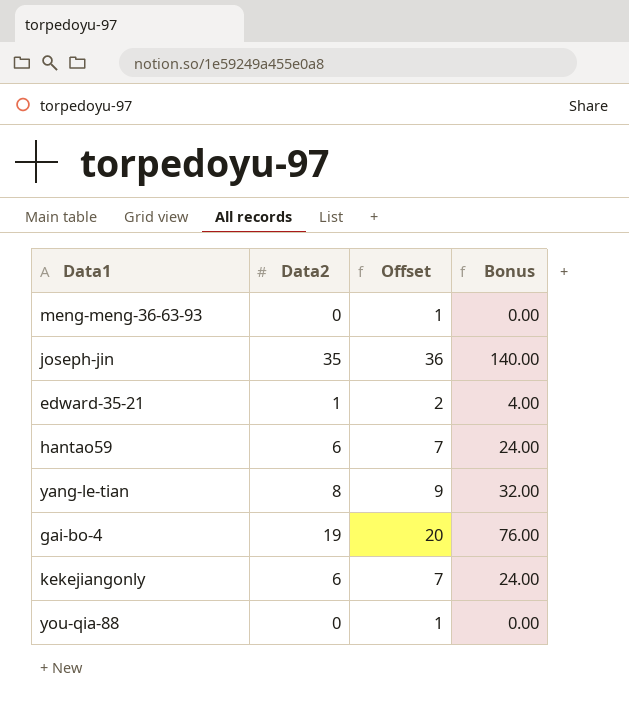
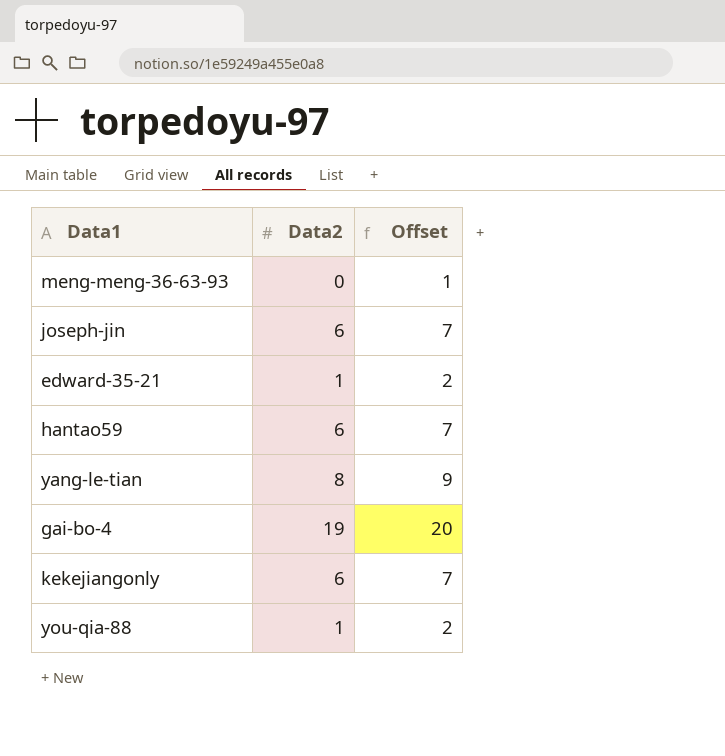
column Bonus | formula: [Data2] * 4 -> none
joseph-jin | Data2: 35 -> 6
joseph-jin | Offset: 36 -> 7
you-qia-88 | Data2: 0 -> 1
you-qia-88 | Offset: 1 -> 2

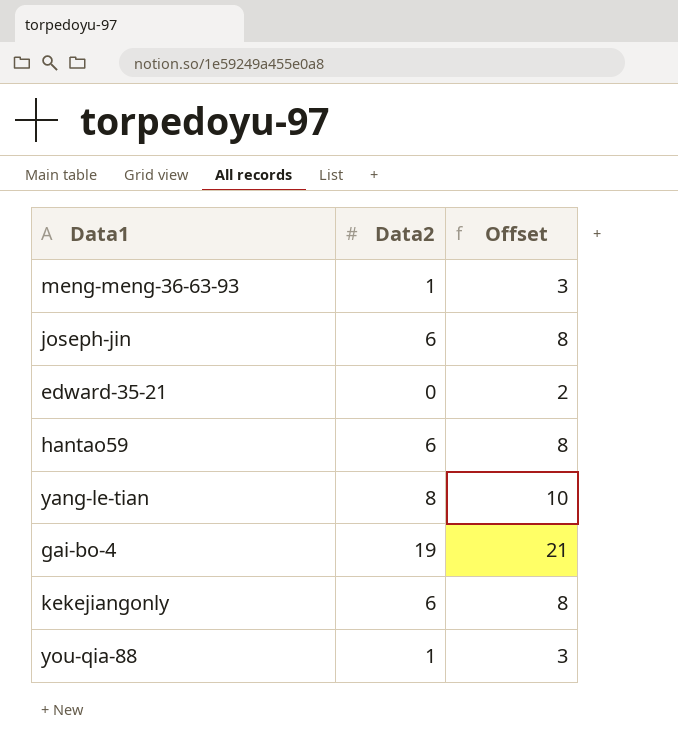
column Offset | formula: [Data2] + 1 -> [Data2] + 2
meng-meng-36-63-93 | Data2: 0 -> 1
edward-35-21 | Data2: 1 -> 0

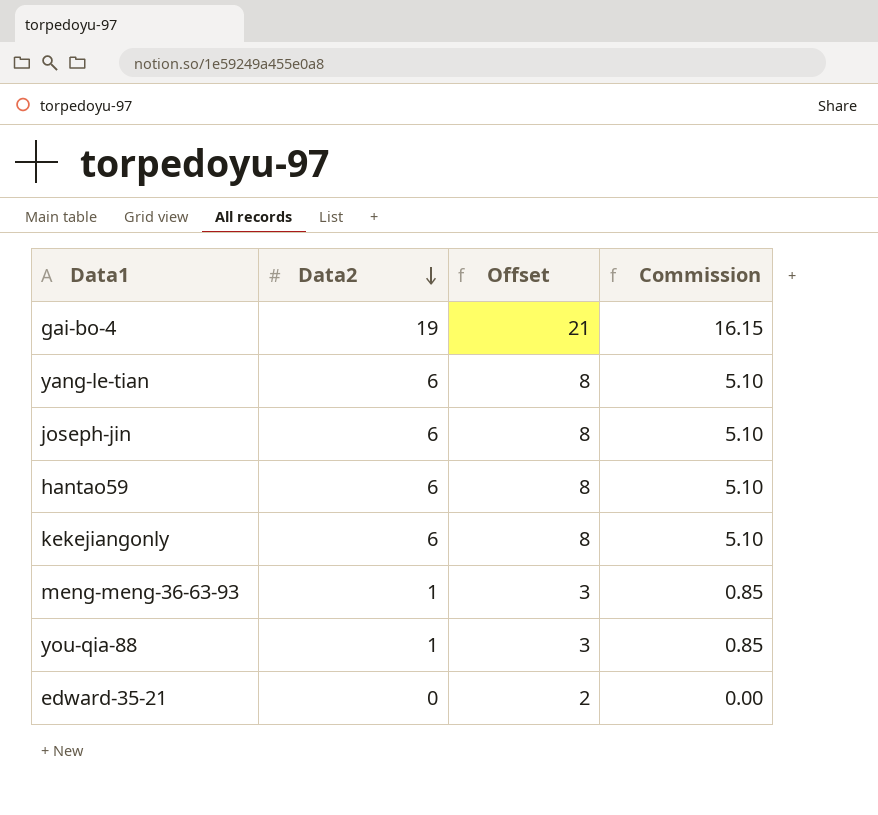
row order: none -> Data2 descending
column Commission | formula: none -> [Data2] * 0.85
yang-le-tian | Data2: 8 -> 6
yang-le-tian | Offset: 10 -> 8

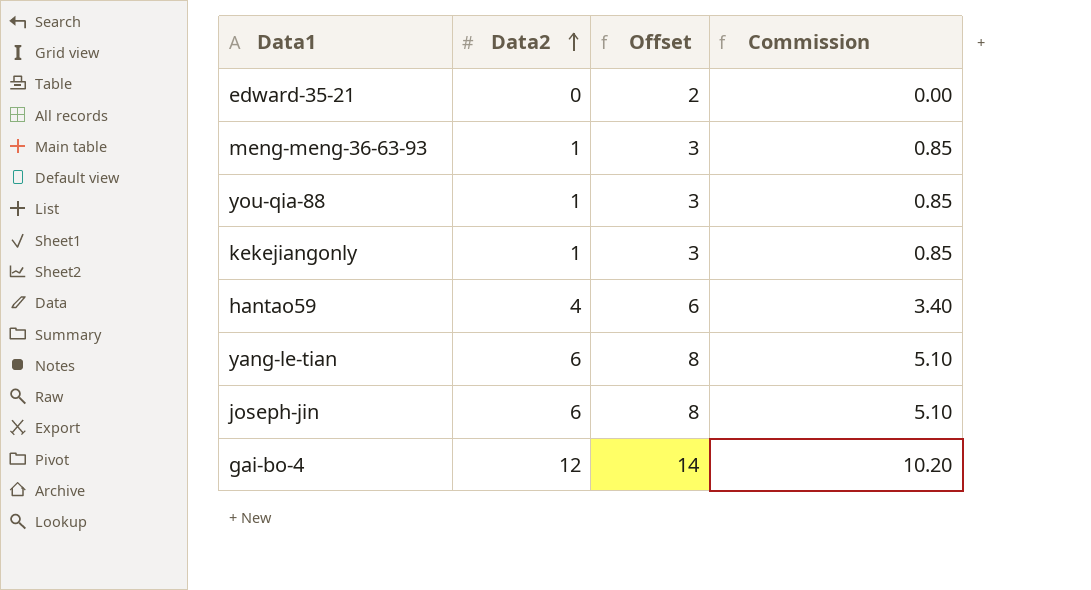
row order: Data2 descending -> Data2 ascending
kekejiangonly | Data2: 6 -> 1
kekejiangonly | Offset: 8 -> 3
kekejiangonly | Commission: 5.10 -> 0.85
hantao59 | Data2: 6 -> 4
hantao59 | Offset: 8 -> 6
hantao59 | Commission: 5.10 -> 3.40
gai-bo-4 | Data2: 19 -> 12
gai-bo-4 | Offset: 21 -> 14
gai-bo-4 | Commission: 16.15 -> 10.20

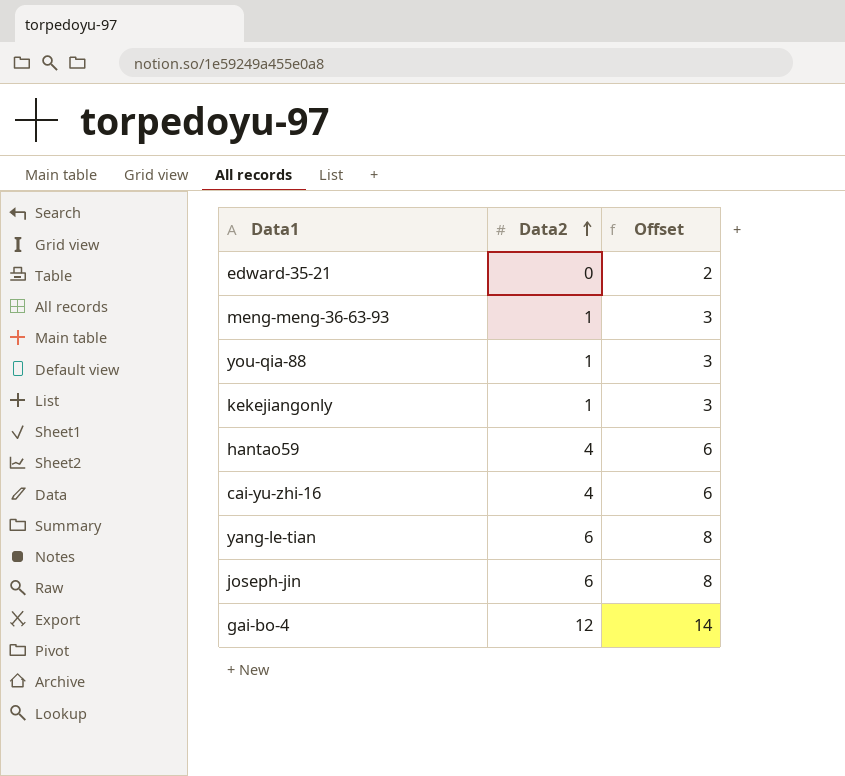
column Commission | formula: [Data2] * 0.85 -> none
row cai-yu-zhi-16: none -> 4 | 6

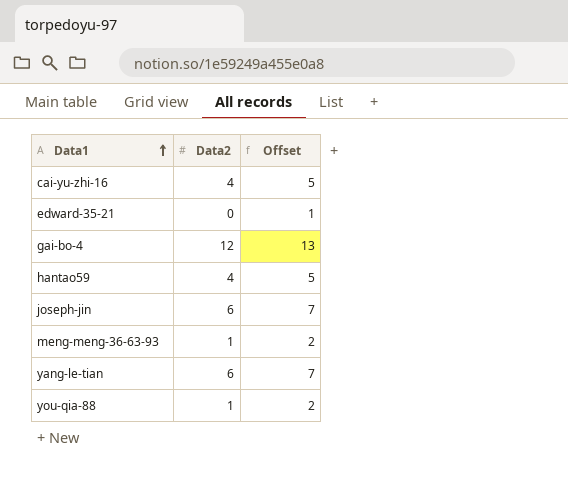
row order: Data2 ascending -> Data1 ascending
column Offset | formula: [Data2] + 2 -> [Data2] + 1
row kekejiangonly: 1 | 3 -> none

